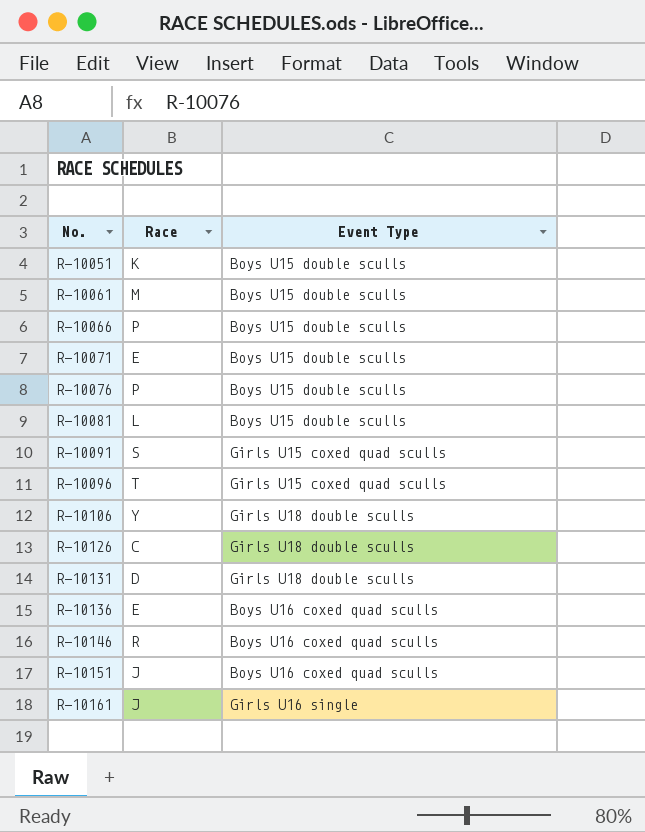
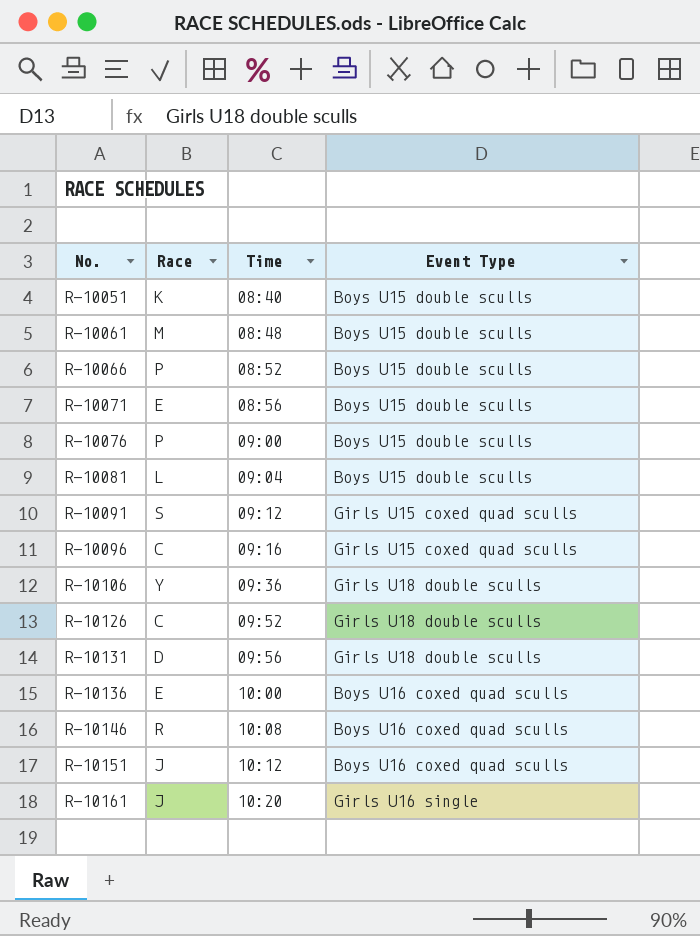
column Time | position: none -> 3
R-10096 | Race: T -> C

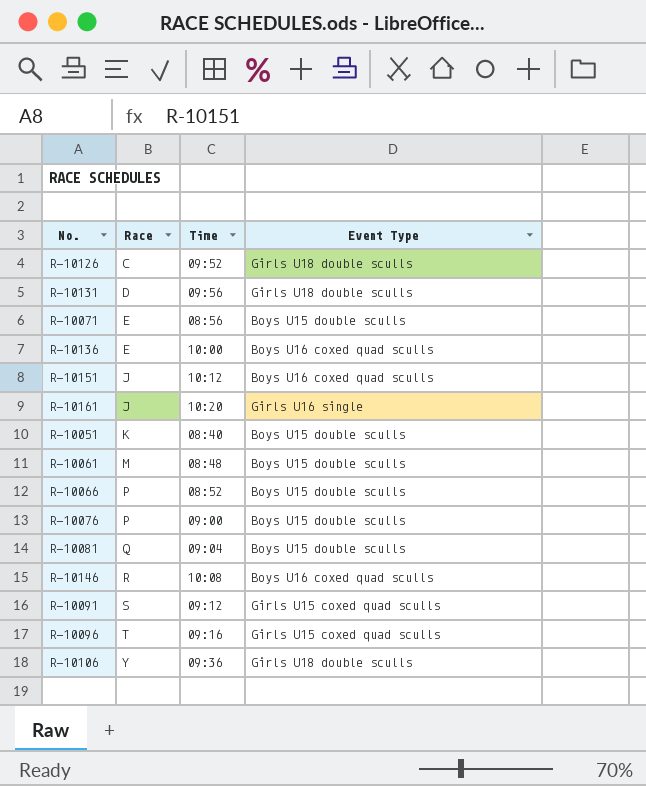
row order: No. ascending -> Race ascending
R-10081 | Race: L -> Q
R-10096 | Race: C -> T

